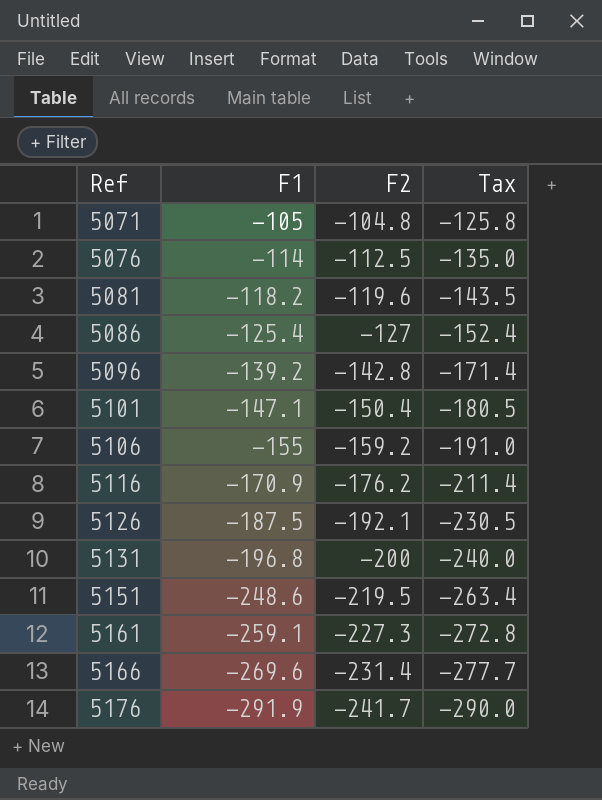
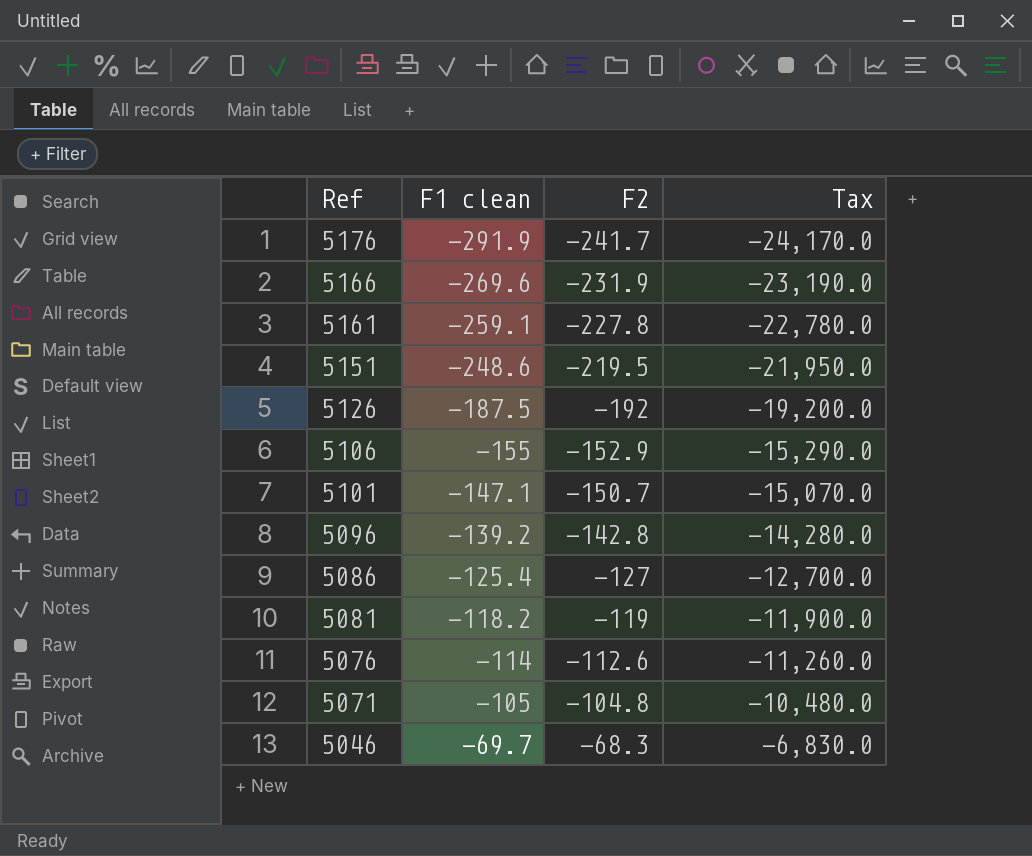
row order: Ref ascending -> Ref descending
column name: F1 -> F1 clean
column Tax | formula: [F2] * 1.2 -> [F2] * 100
row 5116: -170.9 | -176.2 | -211.4 -> none
row 5131: -196.8 | -200 | -240.0 -> none
5166 | F2: -231.4 -> -231.9
5161 | F2: -227.3 -> -227.8
5126 | F2: -192.1 -> -192
5106 | F2: -159.2 -> -152.9
5101 | F2: -150.4 -> -150.7
5081 | F2: -119.6 -> -119
5076 | F2: -112.5 -> -112.6
row 5046: none -> -69.7 | -68.3 | -6,830.0

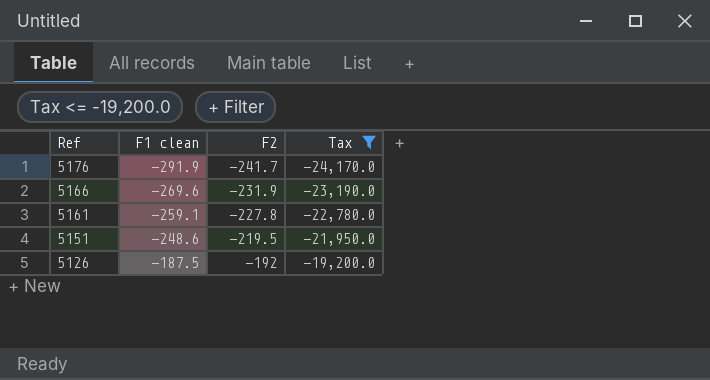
filter: none -> Tax <= -19,200.0

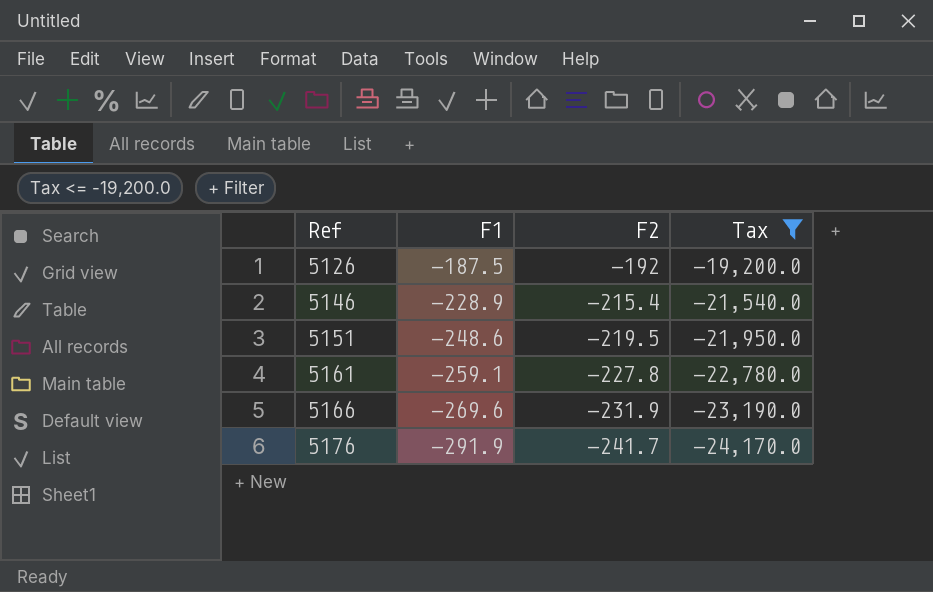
row order: Ref descending -> Ref ascending
column name: F1 clean -> F1
row 5146: none -> -228.9 | -215.4 | -21,540.0

